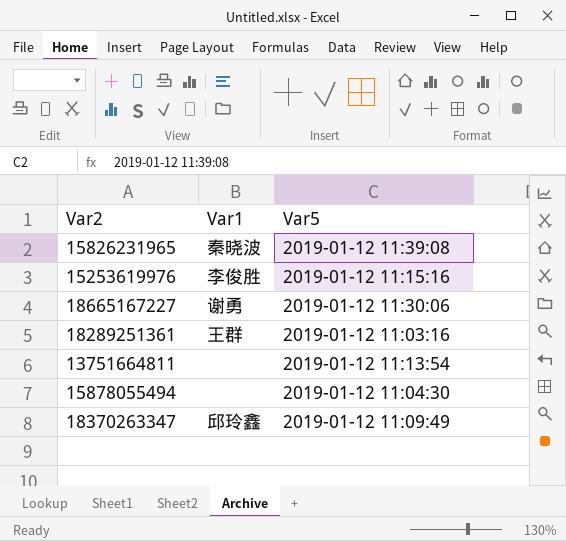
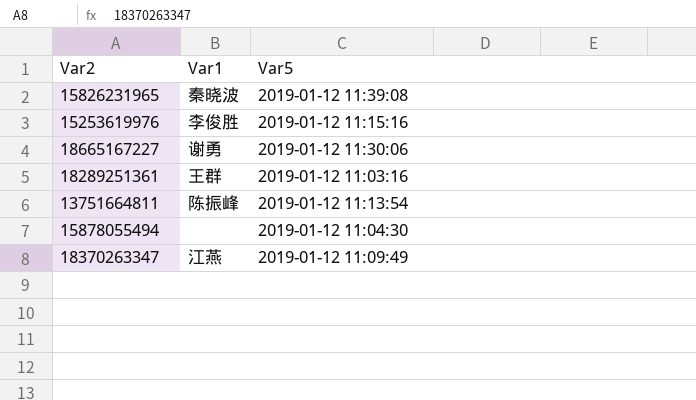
13751664811 | Var1: none -> 陈振峰
18370263347 | Var1: 邱玲鑫 -> 江燕

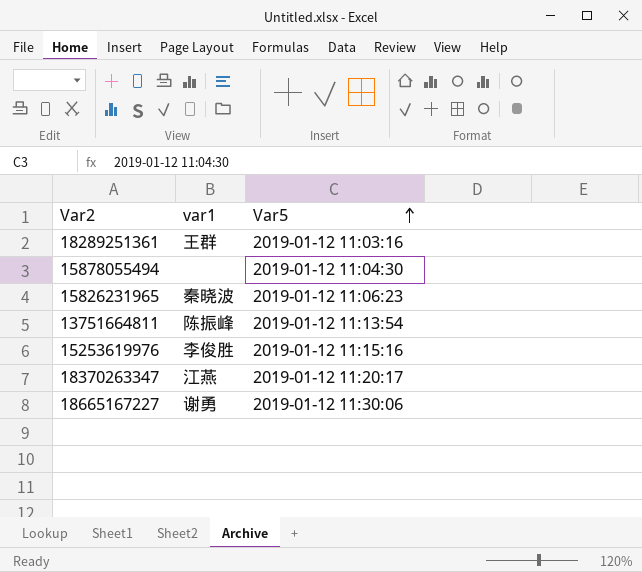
row order: none -> Var5 ascending
column name: Var1 -> var1
15826231965 | Var5: 2019-01-12 11:39:08 -> 2019-01-12 11:06:23
18370263347 | Var5: 2019-01-12 11:09:49 -> 2019-01-12 11:20:17

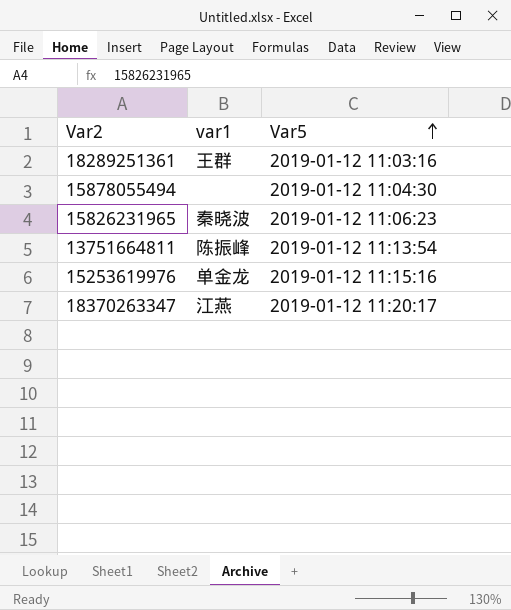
row 18665167227: 谢勇 | 2019-01-12 11:30:06 -> none
15253619976 | var1: 李俊胜 -> 单金龙

